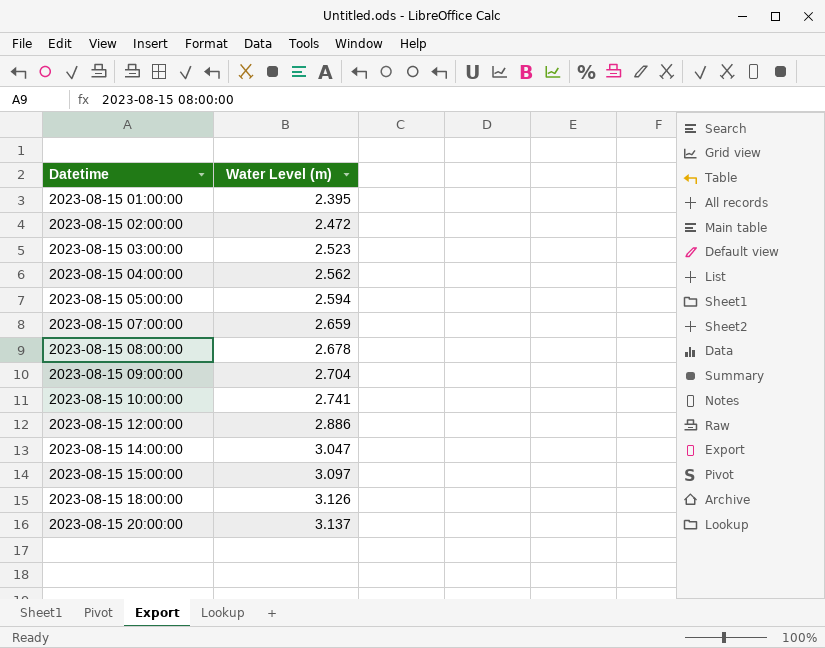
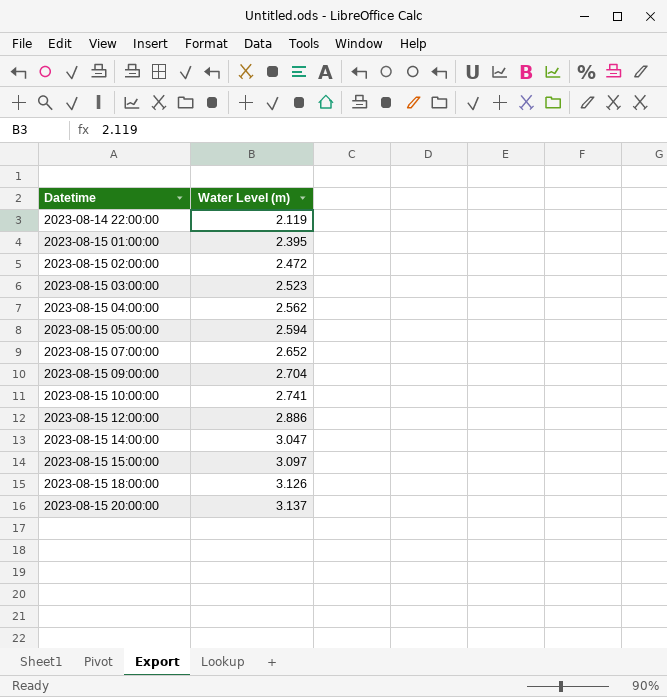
row 2023-08-15 08:00:00: 2.678 -> none
row 2023-08-14 22:00:00: none -> 2.119
2023-08-15 07:00:00 | Water Level (m): 2.659 -> 2.652

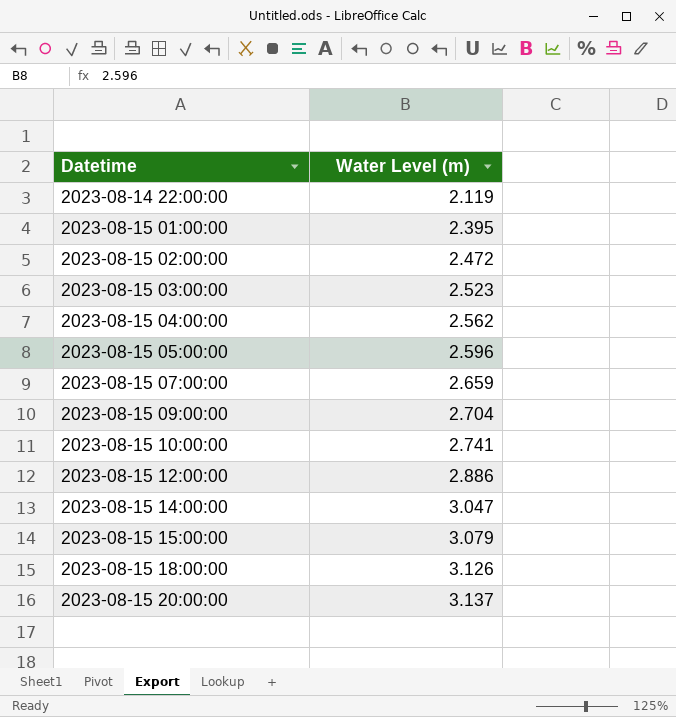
2023-08-15 05:00:00 | Water Level (m): 2.594 -> 2.596
2023-08-15 07:00:00 | Water Level (m): 2.652 -> 2.659
2023-08-15 15:00:00 | Water Level (m): 3.097 -> 3.079

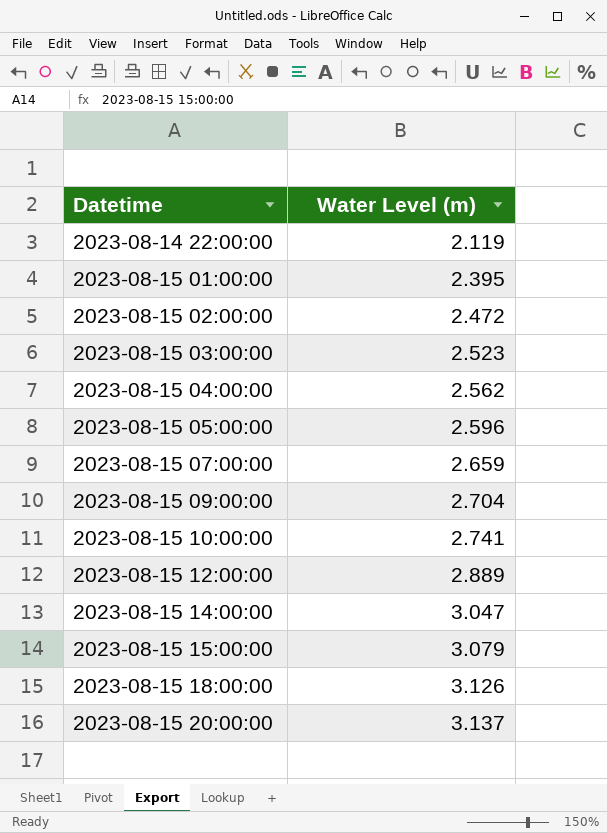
2023-08-15 12:00:00 | Water Level (m): 2.886 -> 2.889

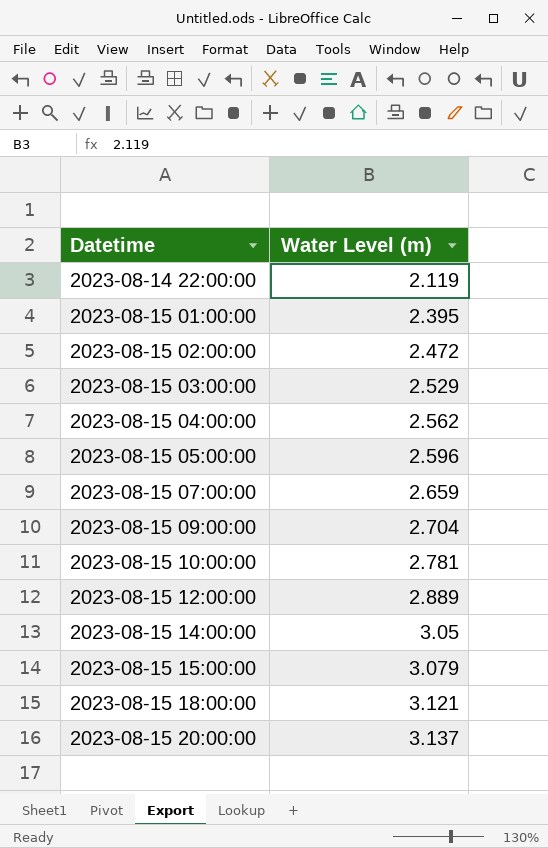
2023-08-15 03:00:00 | Water Level (m): 2.523 -> 2.529
2023-08-15 10:00:00 | Water Level (m): 2.741 -> 2.781
2023-08-15 14:00:00 | Water Level (m): 3.047 -> 3.05
2023-08-15 18:00:00 | Water Level (m): 3.126 -> 3.121

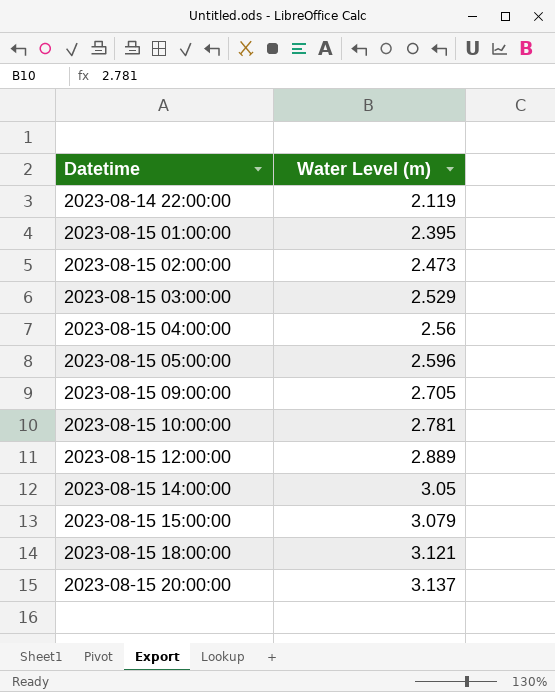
row 2023-08-15 07:00:00: 2.659 -> none
2023-08-15 02:00:00 | Water Level (m): 2.472 -> 2.473
2023-08-15 04:00:00 | Water Level (m): 2.562 -> 2.56
2023-08-15 09:00:00 | Water Level (m): 2.704 -> 2.705

